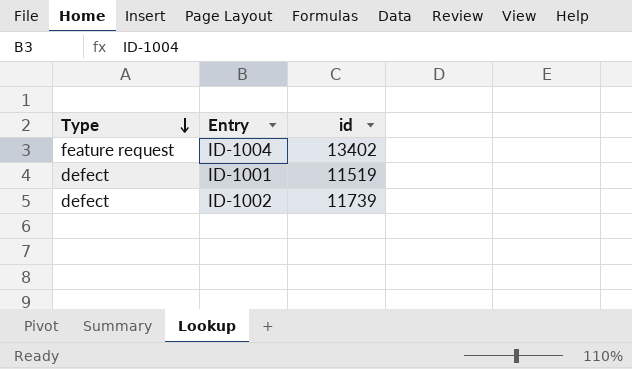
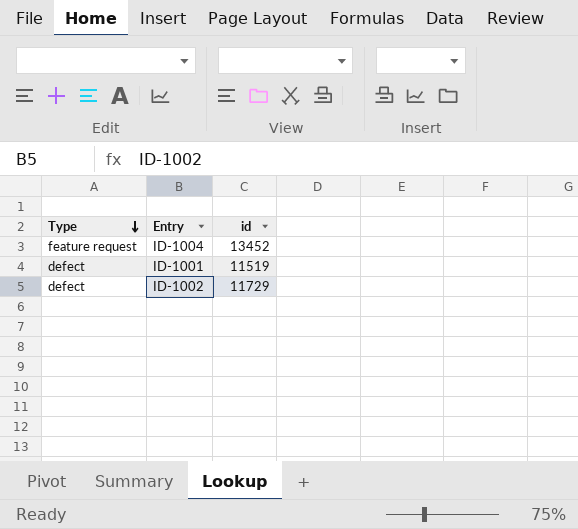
ID-1004 | id: 13402 -> 13452
ID-1002 | id: 11739 -> 11729

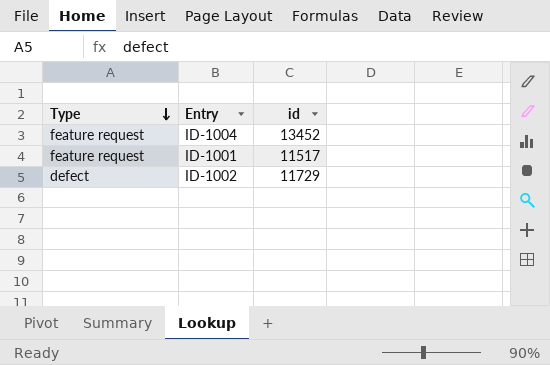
ID-1001 | Type: defect -> feature request
ID-1001 | id: 11519 -> 11517

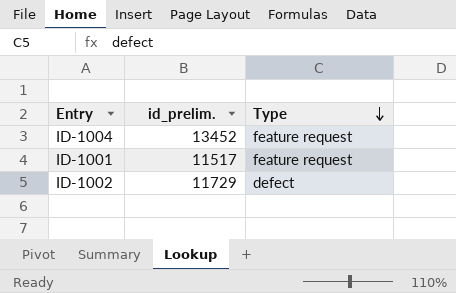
column name: id -> id_prelim.
column Type | position: 1 -> 3

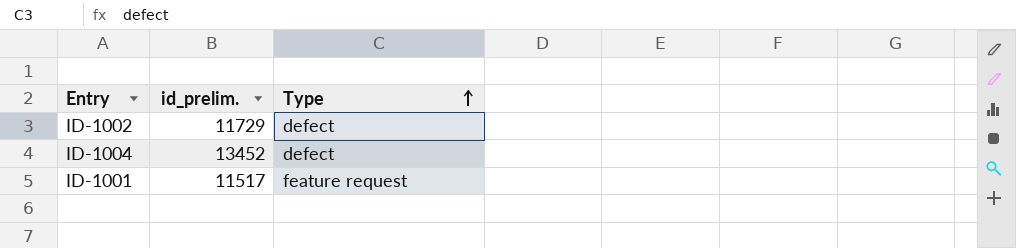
row order: Type descending -> Type ascending
ID-1004 | Type: feature request -> defect

